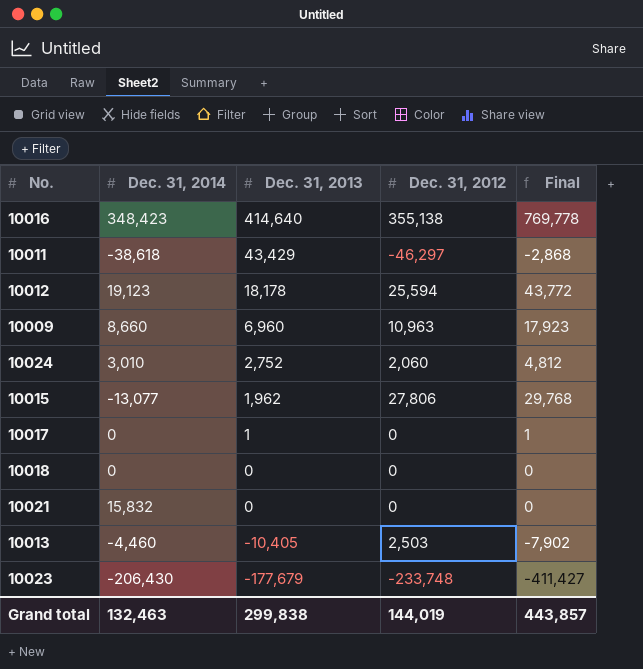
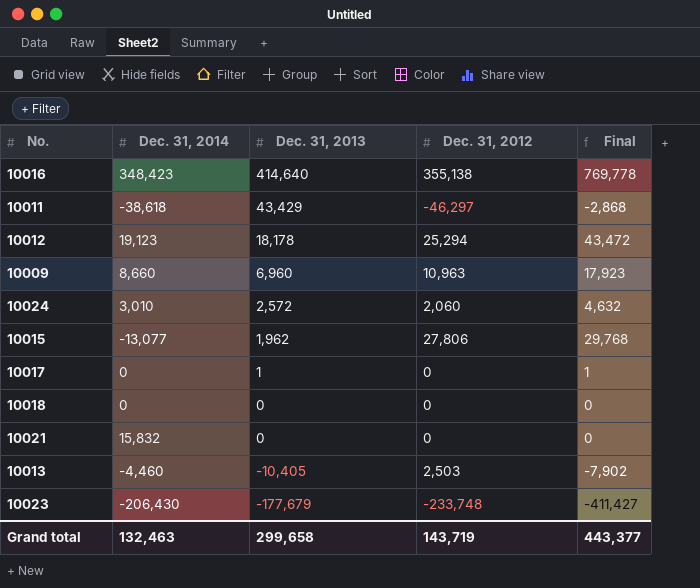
10012 | Dec. 31, 2012: 25,594 -> 25,294
10012 | Final: 43,772 -> 43,472
10024 | Dec. 31, 2013: 2,752 -> 2,572
10024 | Final: 4,812 -> 4,632
Grand total | Dec. 31, 2013: 299,838 -> 299,658
Grand total | Dec. 31, 2012: 144,019 -> 143,719
Grand total | Final: 443,857 -> 443,377

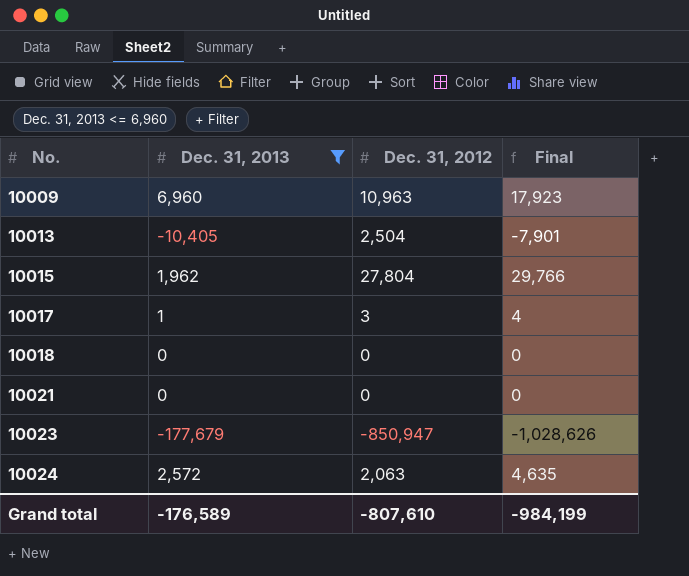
filter: none -> Dec. 31, 2013 <= 6,960
row order: Dec. 31, 2013 descending -> No. ascending
column Dec. 31, 2014 | position: 2 -> none
10013 | Dec. 31, 2012: 2,503 -> 2,504
10013 | Final: -7,902 -> -7,901
10015 | Dec. 31, 2012: 27,806 -> 27,804
10015 | Final: 29,768 -> 29,766
10017 | Dec. 31, 2012: 0 -> 3
10017 | Final: 1 -> 4
10023 | Dec. 31, 2012: -233,748 -> -850,947
10023 | Final: -411,427 -> -1,028,626
10024 | Dec. 31, 2012: 2,060 -> 2,063
10024 | Final: 4,632 -> 4,635
Grand total | Dec. 31, 2013: 299,658 -> -176,589
Grand total | Dec. 31, 2012: 143,719 -> -807,610
Grand total | Final: 443,377 -> -984,199

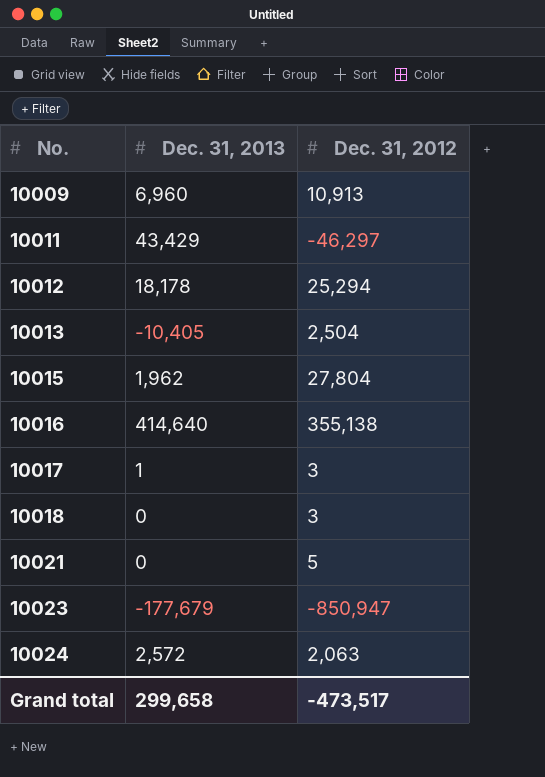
filter: Dec. 31, 2013 <= 6,960 -> none
column Final | formula: [Dec. 31, 2013] + [Dec. 31, 2012] -> none
10009 | Dec. 31, 2012: 10,963 -> 10,913
10018 | Dec. 31, 2012: 0 -> 3
10021 | Dec. 31, 2012: 0 -> 5
Grand total | Dec. 31, 2013: -176,589 -> 299,658
Grand total | Dec. 31, 2012: -807,610 -> -473,517

